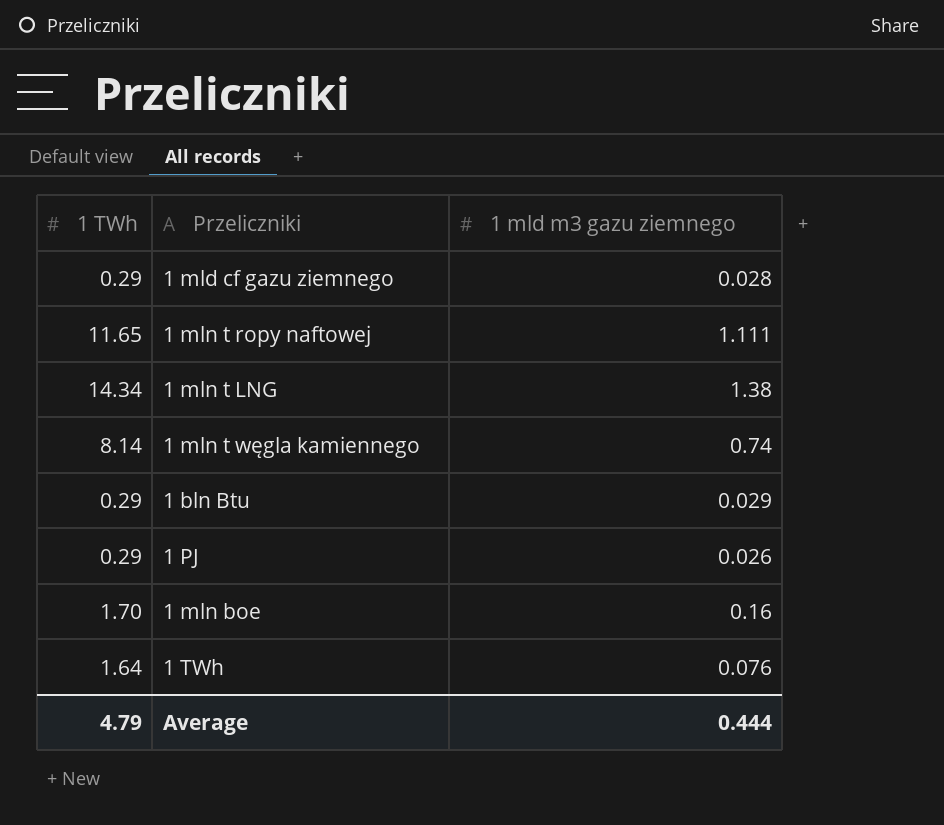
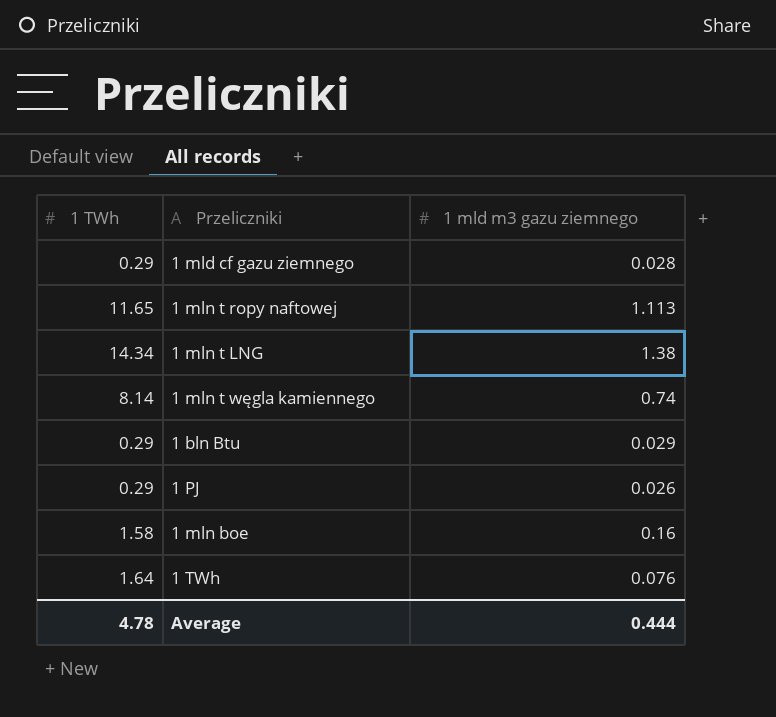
1 mln t ropy naftowej | 1 mld m3 gazu ziemnego: 1.111 -> 1.113
1 mln boe | 1 TWh: 1.70 -> 1.58
Average | 1 TWh: 4.79 -> 4.78

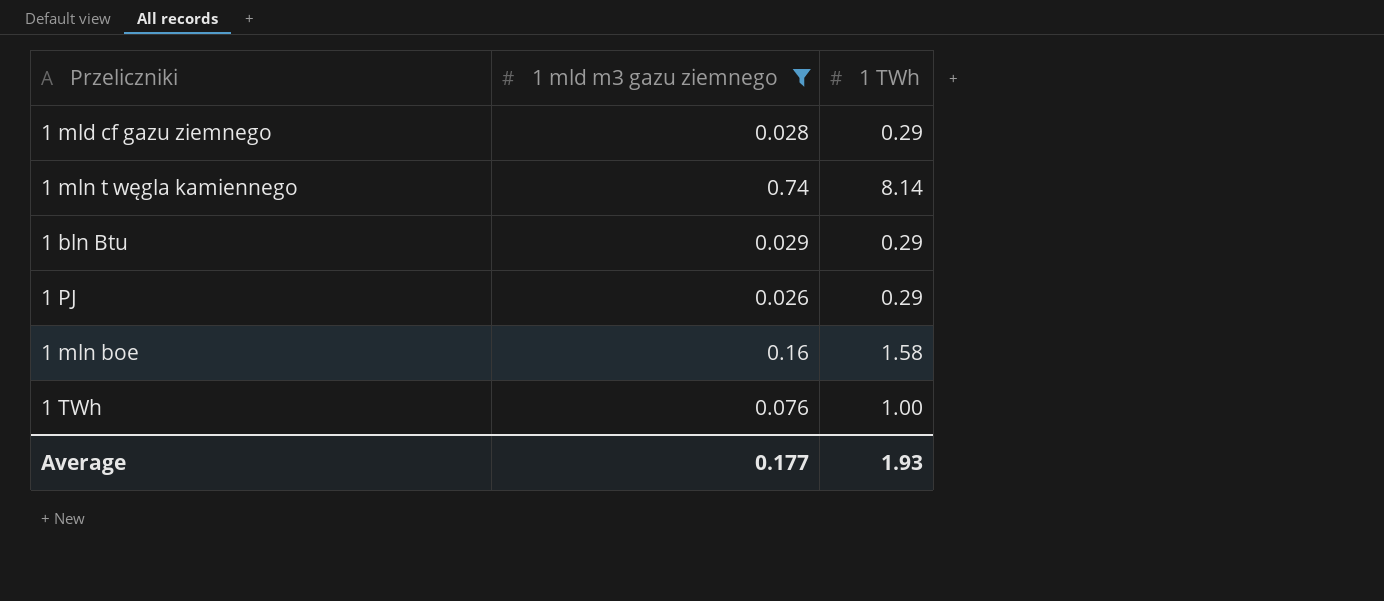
filter: none -> 1 mld m3 gazu ziemnego <= 0.74
column 1 TWh | position: 1 -> 3
1 TWh | 1 TWh: 1.64 -> 1.00
Average | 1 mld m3 gazu ziemnego: 0.444 -> 0.177
Average | 1 TWh: 4.78 -> 1.93

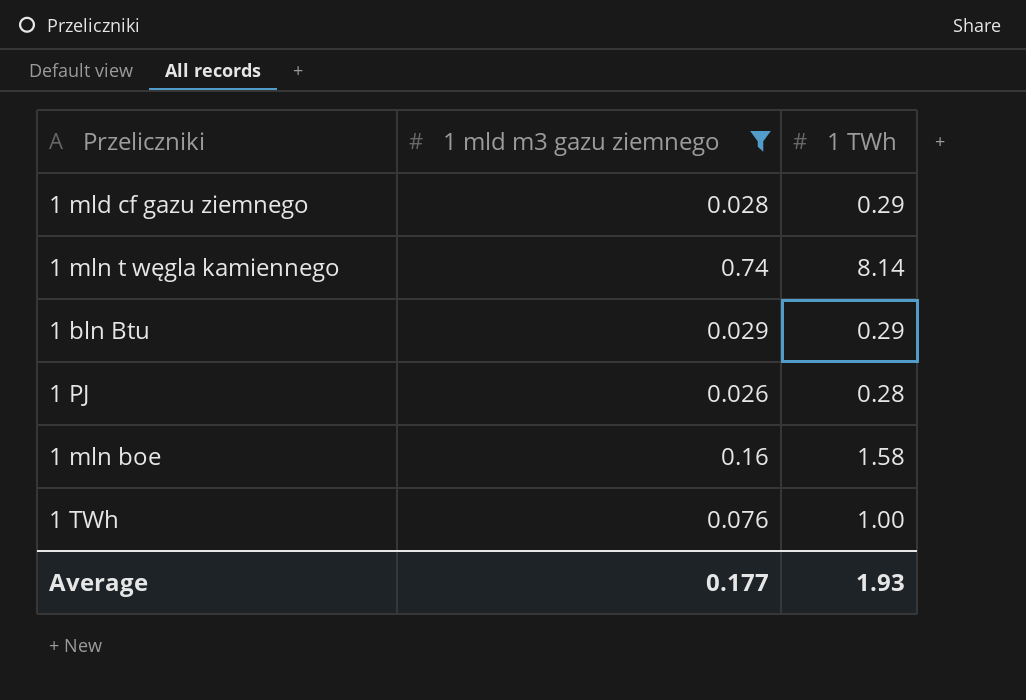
1 PJ | 1 TWh: 0.29 -> 0.28

